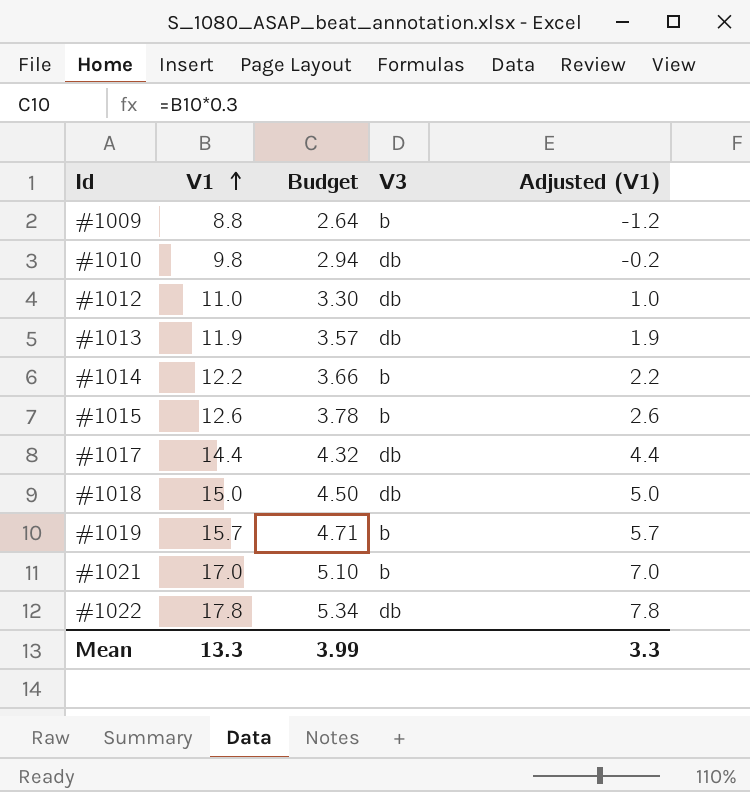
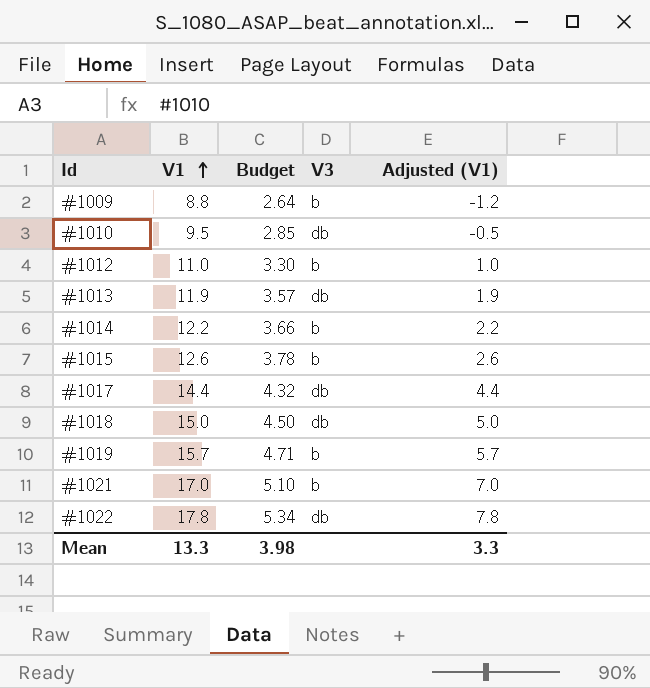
#1010 | V1: 9.8 -> 9.5
#1010 | Budget: 2.94 -> 2.85
#1010 | Adjusted (V1): -0.2 -> -0.5
#1012 | V3: db -> b
Mean | Budget: 3.99 -> 3.98

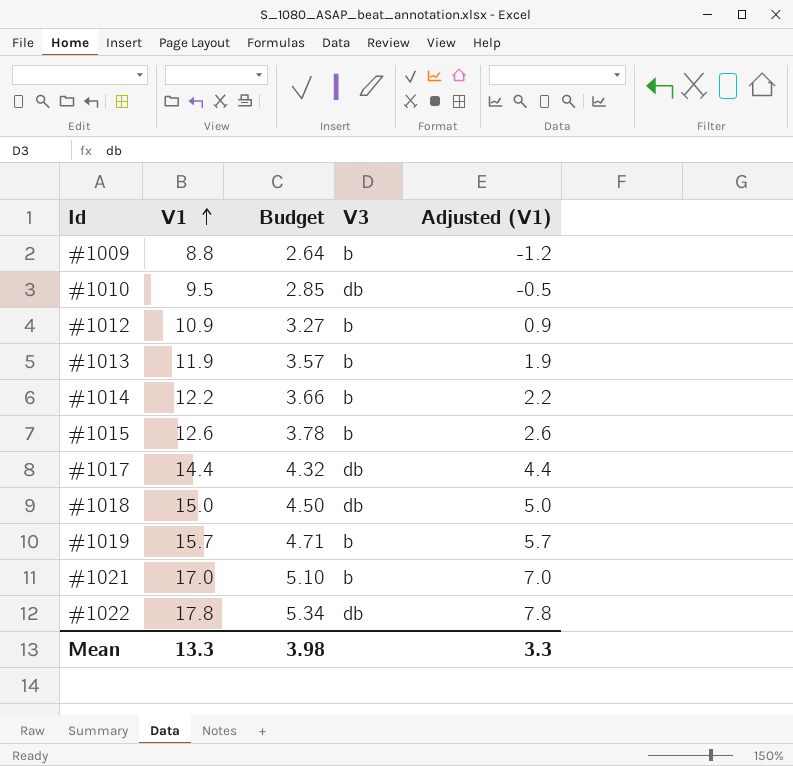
#1012 | V1: 11.0 -> 10.9
#1012 | Budget: 3.30 -> 3.27
#1012 | Adjusted (V1): 1.0 -> 0.9
#1013 | V3: db -> b

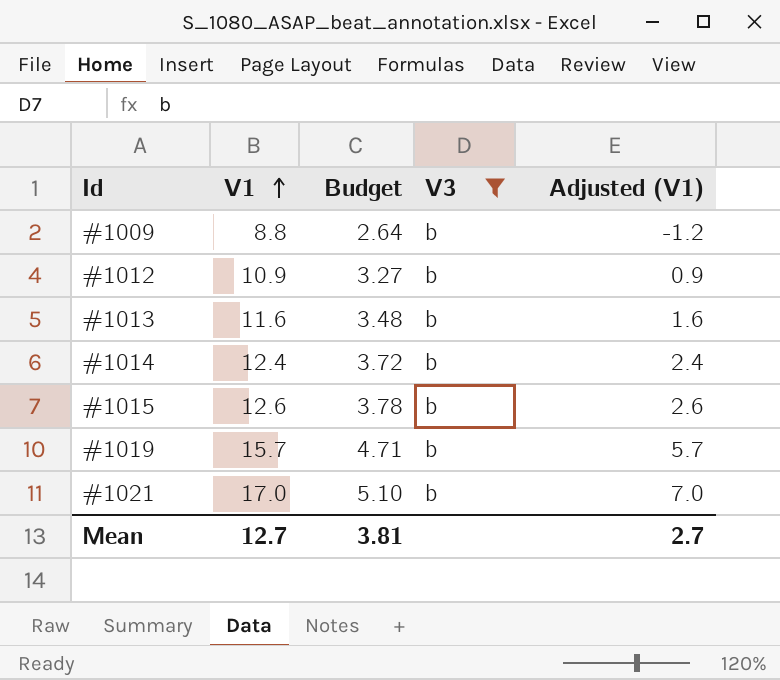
filter: none -> V3 = b
#1013 | V1: 11.9 -> 11.6
#1013 | Budget: 3.57 -> 3.48
#1013 | Adjusted (V1): 1.9 -> 1.6
#1014 | V1: 12.2 -> 12.4
#1014 | Budget: 3.66 -> 3.72
#1014 | Adjusted (V1): 2.2 -> 2.4
Mean | V1: 13.3 -> 12.7
Mean | Budget: 3.98 -> 3.81
Mean | Adjusted (V1): 3.3 -> 2.7

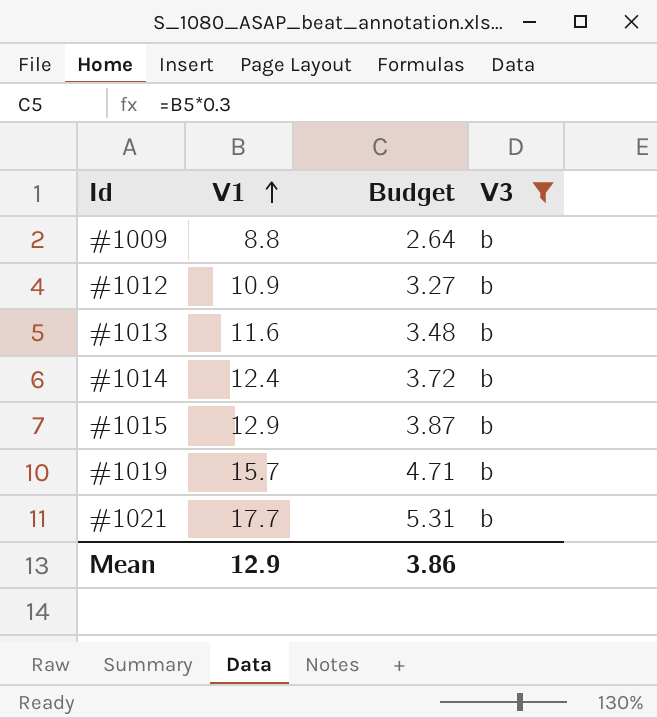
column Adjusted (V1) | formula: [V1] - 10 -> none
#1015 | V1: 12.6 -> 12.9
#1015 | Budget: 3.78 -> 3.87
#1021 | V1: 17.0 -> 17.7
#1021 | Budget: 5.10 -> 5.31
Mean | V1: 12.7 -> 12.9
Mean | Budget: 3.81 -> 3.86

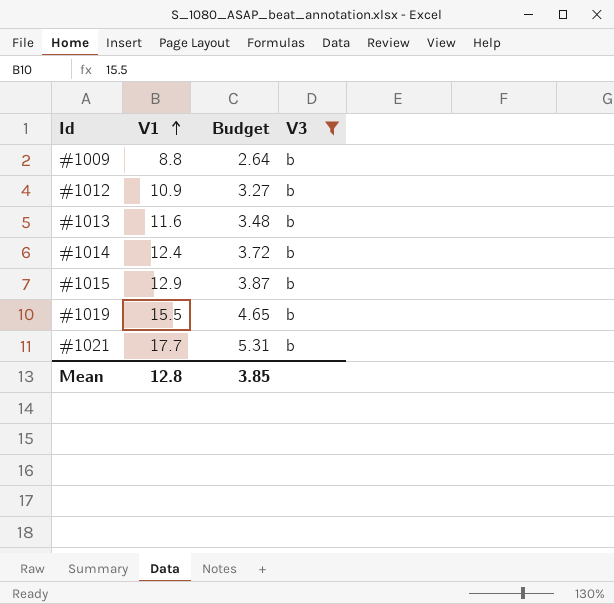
#1019 | V1: 15.7 -> 15.5
#1019 | Budget: 4.71 -> 4.65
Mean | V1: 12.9 -> 12.8
Mean | Budget: 3.86 -> 3.85

